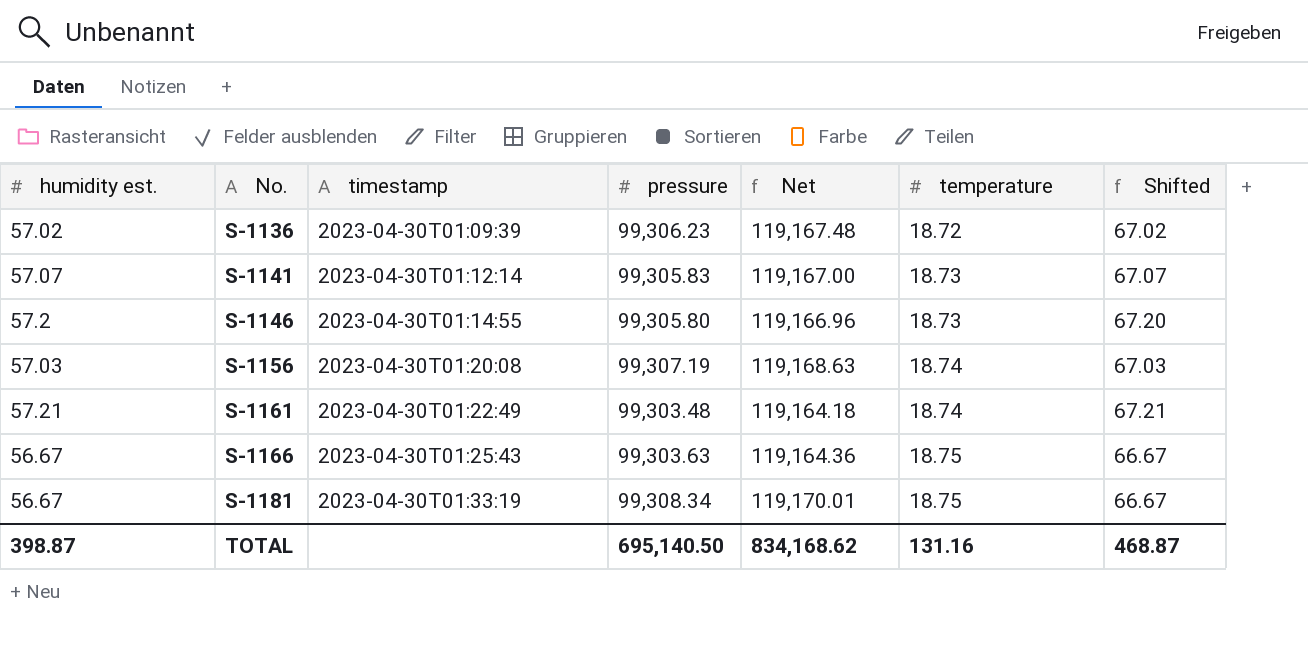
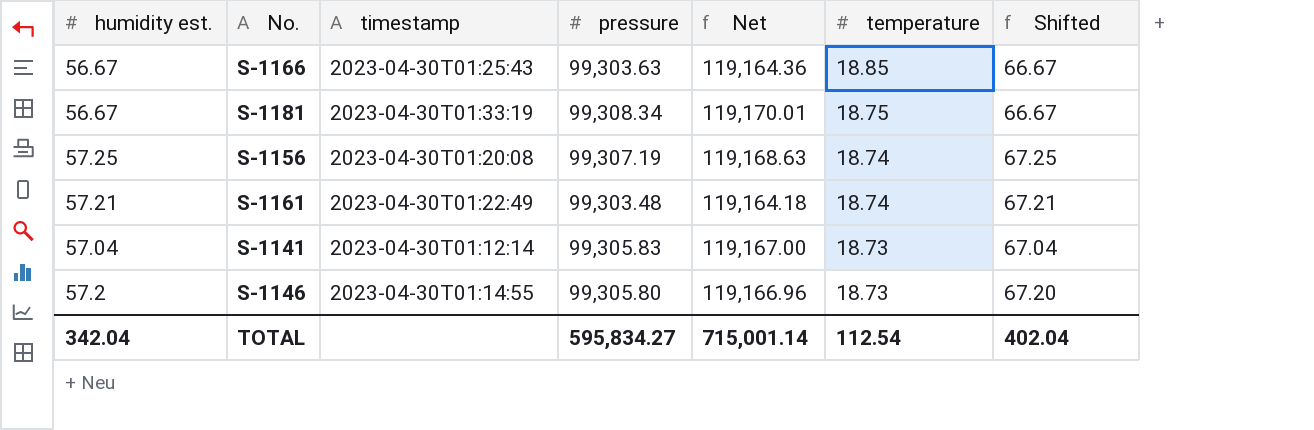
row order: No. ascending -> temperature descending
row S-1136: 57.02 | 2023-04-30T01:09:39 | 99,306.23 | 119,167.48 | 18.72 | 67.02 -> none
S-1166 | temperature: 18.75 -> 18.85
S-1156 | humidity est.: 57.03 -> 57.25
S-1156 | Shifted: 67.03 -> 67.25
S-1141 | humidity est.: 57.07 -> 57.04
S-1141 | Shifted: 67.07 -> 67.04
TOTAL | humidity est.: 398.87 -> 342.04
TOTAL | pressure: 695,140.50 -> 595,834.27
TOTAL | Net: 834,168.62 -> 715,001.14
TOTAL | temperature: 131.16 -> 112.54
TOTAL | Shifted: 468.87 -> 402.04

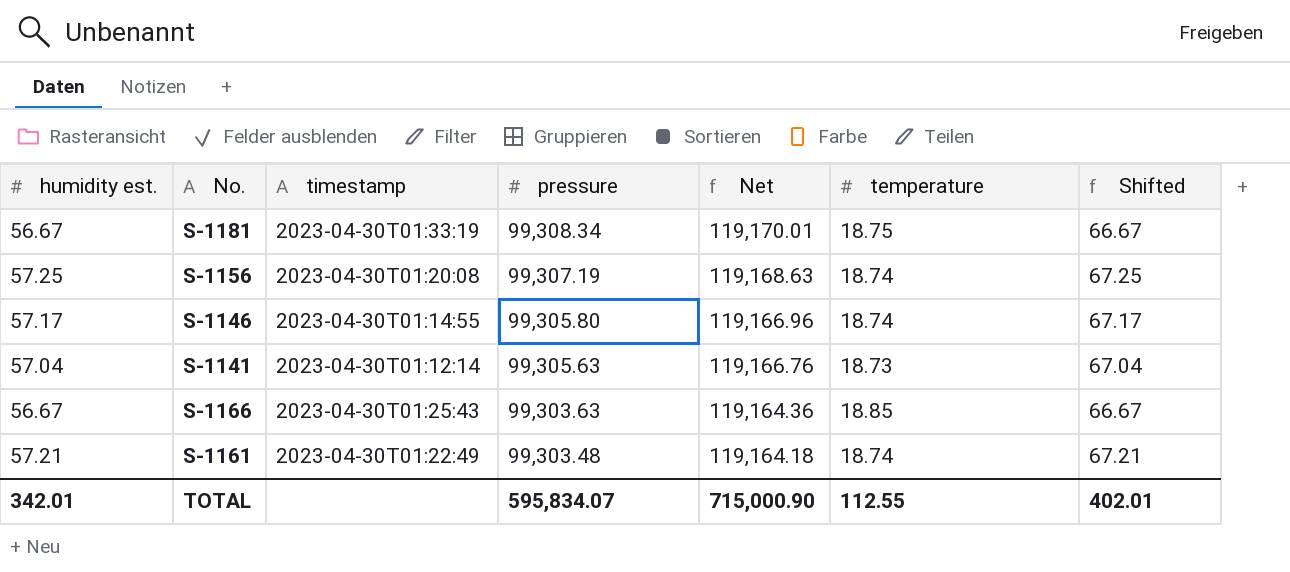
row order: temperature descending -> pressure descending
S-1146 | humidity est.: 57.2 -> 57.17
S-1146 | temperature: 18.73 -> 18.74
S-1146 | Shifted: 67.20 -> 67.17
S-1141 | pressure: 99,305.83 -> 99,305.63
S-1141 | Net: 119,167.00 -> 119,166.76
TOTAL | humidity est.: 342.04 -> 342.01
TOTAL | pressure: 595,834.27 -> 595,834.07
TOTAL | Net: 715,001.14 -> 715,000.90
TOTAL | temperature: 112.54 -> 112.55
TOTAL | Shifted: 402.04 -> 402.01

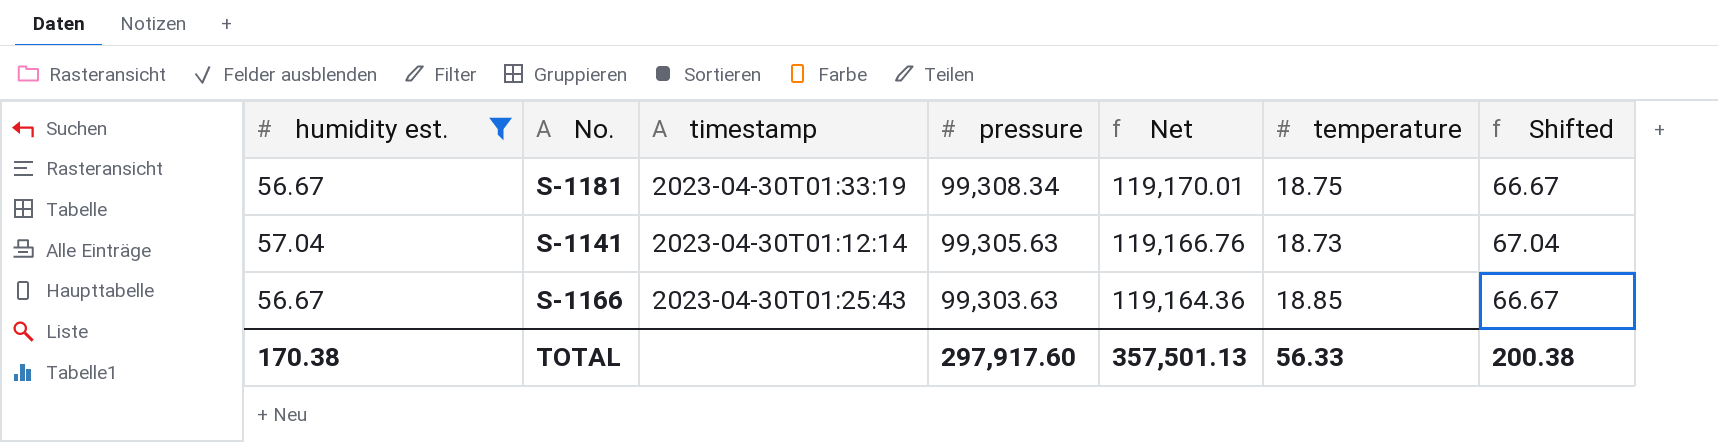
filter: none -> humidity est. <= 57.04
TOTAL | humidity est.: 342.01 -> 170.38
TOTAL | pressure: 595,834.07 -> 297,917.60
TOTAL | Net: 715,000.90 -> 357,501.13
TOTAL | temperature: 112.55 -> 56.33
TOTAL | Shifted: 402.01 -> 200.38

